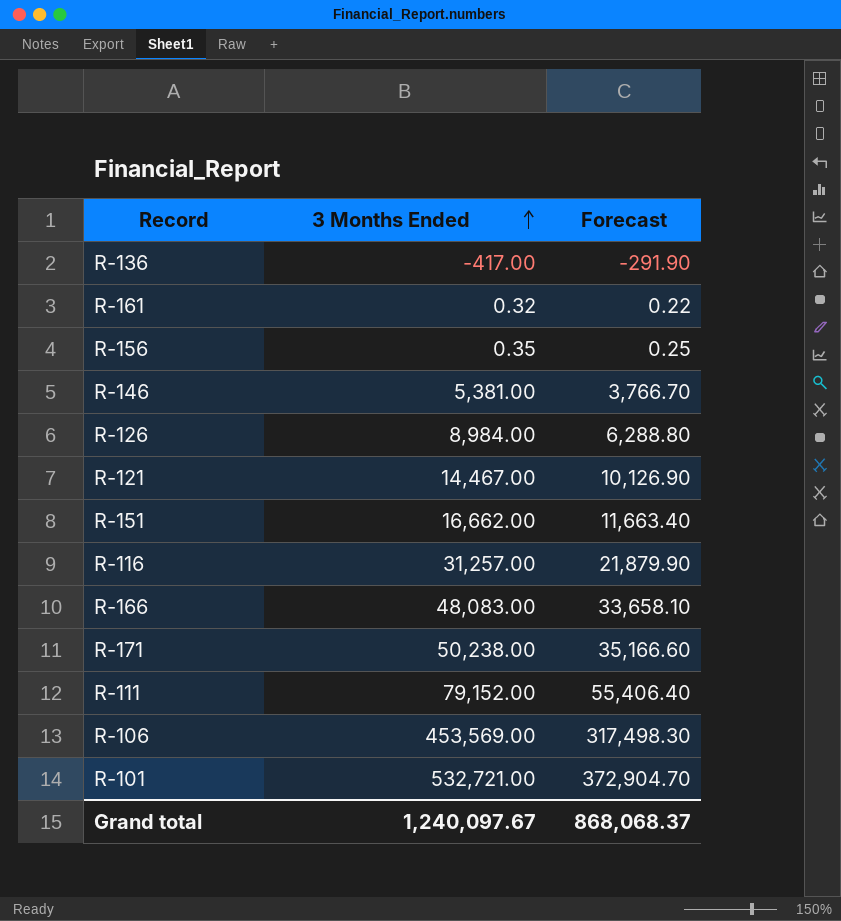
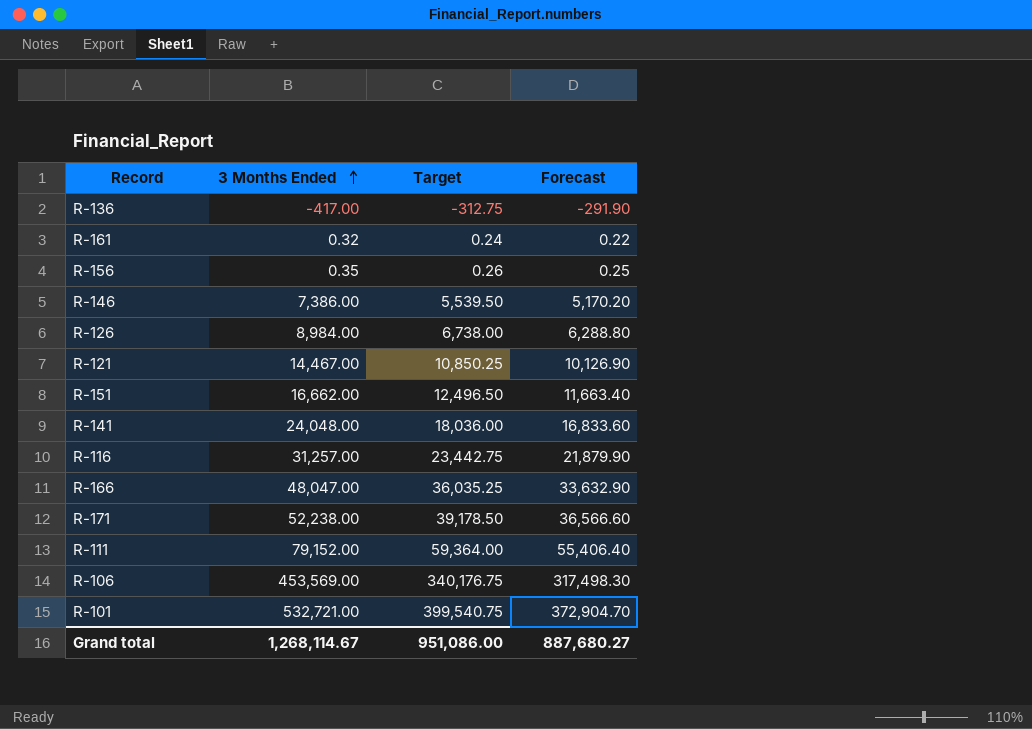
column Target | formula: none -> [3 Months Ended] * 0.75
R-146 | 3 Months Ended: 5,381.00 -> 7,386.00
R-146 | Forecast: 3,766.70 -> 5,170.20
row R-141: none -> 24,048.00 | 18,036.00 | 16,833.60
R-166 | 3 Months Ended: 48,083.00 -> 48,047.00
R-166 | Forecast: 33,658.10 -> 33,632.90
R-171 | 3 Months Ended: 50,238.00 -> 52,238.00
R-171 | Forecast: 35,166.60 -> 36,566.60
Grand total | 3 Months Ended: 1,240,097.67 -> 1,268,114.67
Grand total | Forecast: 868,068.37 -> 887,680.27

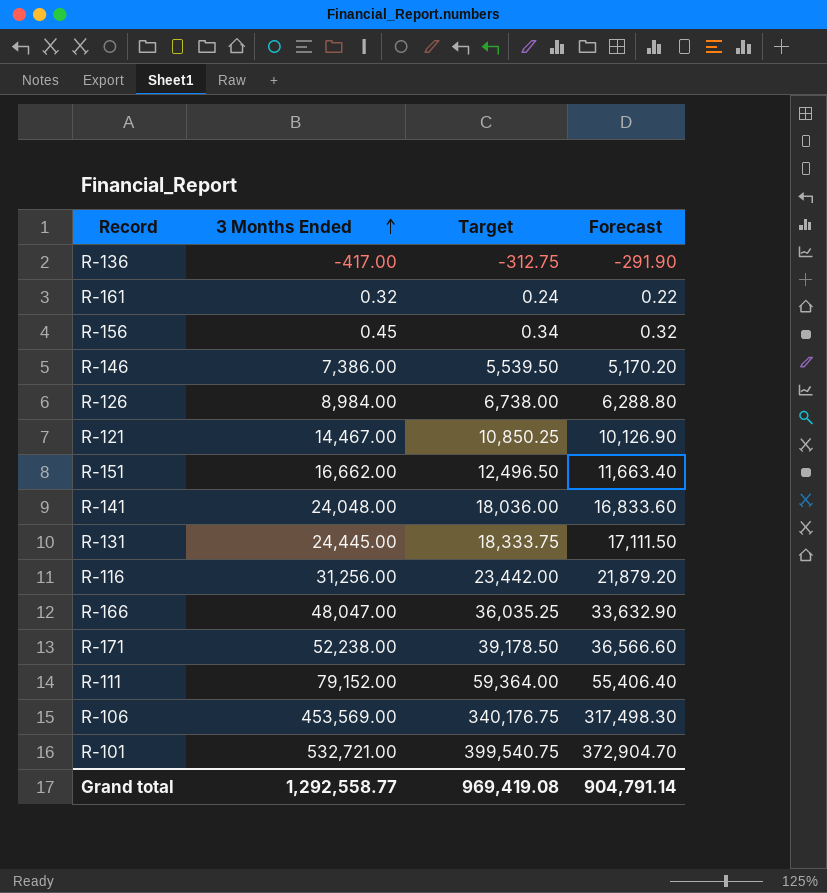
R-156 | 3 Months Ended: 0.35 -> 0.45
R-156 | Target: 0.26 -> 0.34
R-156 | Forecast: 0.25 -> 0.32
row R-131: none -> 24,445.00 | 18,333.75 | 17,111.50
R-116 | 3 Months Ended: 31,257.00 -> 31,256.00
R-116 | Target: 23,442.75 -> 23,442.00
R-116 | Forecast: 21,879.90 -> 21,879.20
Grand total | 3 Months Ended: 1,268,114.67 -> 1,292,558.77
Grand total | Target: 951,086.00 -> 969,419.08
Grand total | Forecast: 887,680.27 -> 904,791.14

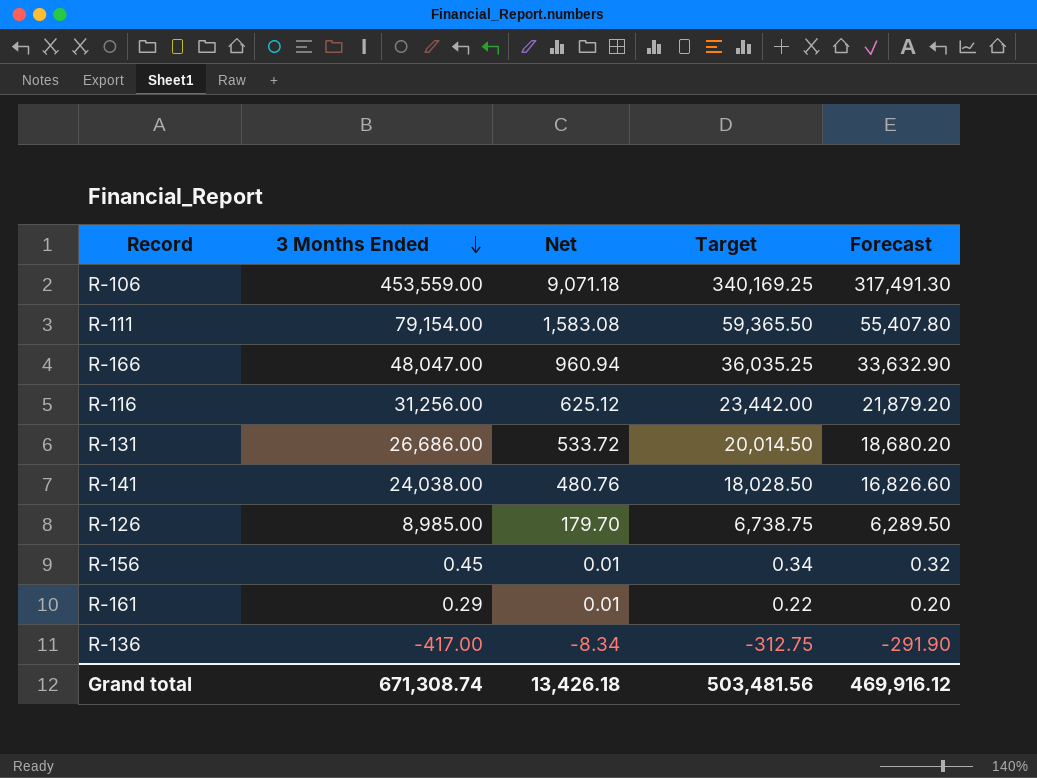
row order: 3 Months Ended ascending -> 3 Months Ended descending
column Net | formula: none -> [3 Months Ended] * 0.02
row R-146: 7,386.00 | 5,539.50 | 5,170.20 -> none
row R-121: 14,467.00 | 10,850.25 | 10,126.90 -> none
row R-151: 16,662.00 | 12,496.50 | 11,663.40 -> none
row R-171: 52,238.00 | 39,178.50 | 36,566.60 -> none
row R-101: 532,721.00 | 399,540.75 | 372,904.70 -> none
R-106 | 3 Months Ended: 453,569.00 -> 453,559.00
R-106 | Target: 340,176.75 -> 340,169.25
R-106 | Forecast: 317,498.30 -> 317,491.30
R-111 | 3 Months Ended: 79,152.00 -> 79,154.00
R-111 | Target: 59,364.00 -> 59,365.50
R-111 | Forecast: 55,406.40 -> 55,407.80
R-131 | 3 Months Ended: 24,445.00 -> 26,686.00
R-131 | Target: 18,333.75 -> 20,014.50
R-131 | Forecast: 17,111.50 -> 18,680.20
R-141 | 3 Months Ended: 24,048.00 -> 24,038.00
R-141 | Target: 18,036.00 -> 18,028.50
R-141 | Forecast: 16,833.60 -> 16,826.60
R-126 | 3 Months Ended: 8,984.00 -> 8,985.00
R-126 | Target: 6,738.00 -> 6,738.75
R-126 | Forecast: 6,288.80 -> 6,289.50
R-161 | 3 Months Ended: 0.32 -> 0.29
R-161 | Target: 0.24 -> 0.22
R-161 | Forecast: 0.22 -> 0.20
Grand total | 3 Months Ended: 1,292,558.77 -> 671,308.74
Grand total | Target: 969,419.08 -> 503,481.56
Grand total | Forecast: 904,791.14 -> 469,916.12

